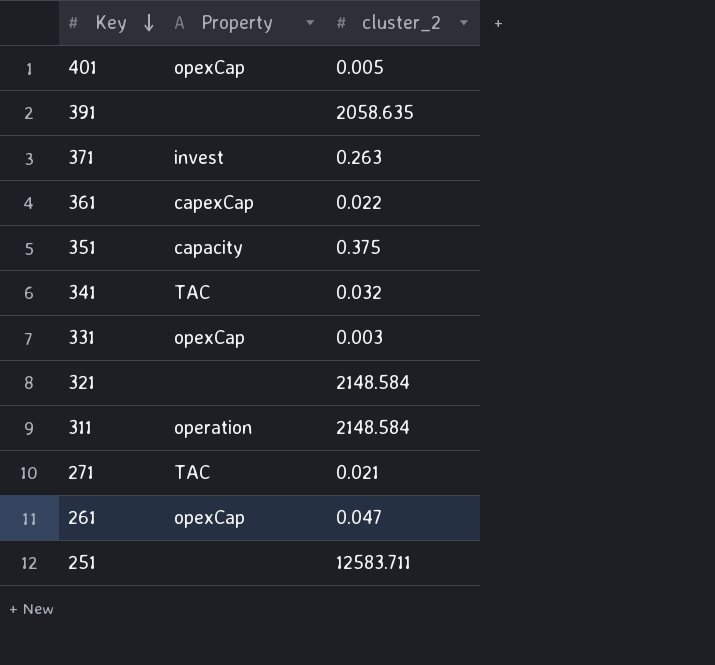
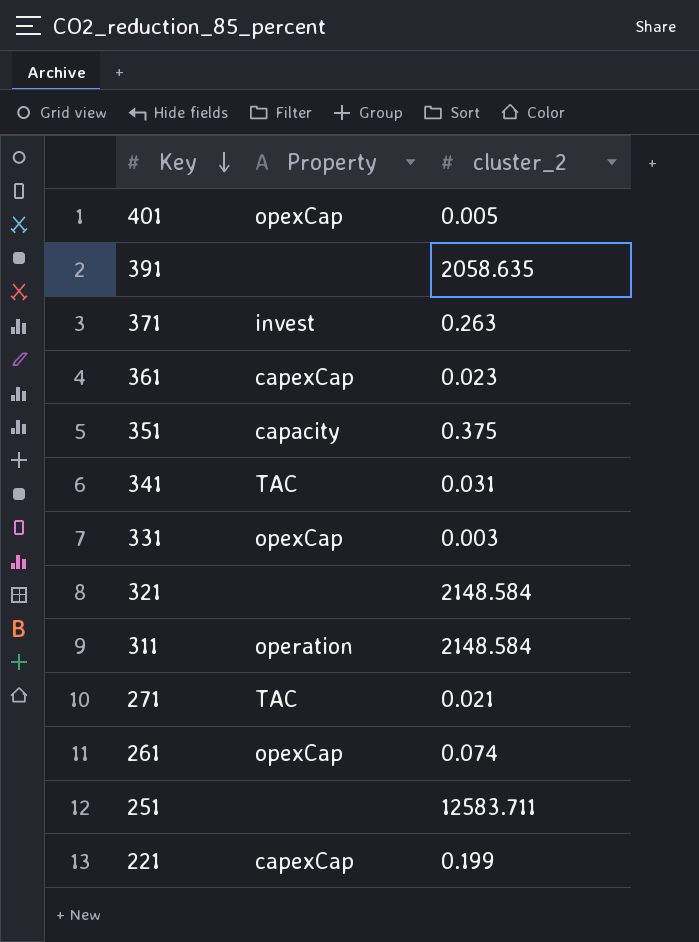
361 | cluster_2: 0.022 -> 0.023
341 | cluster_2: 0.032 -> 0.031
261 | cluster_2: 0.047 -> 0.074
row 221: none -> capexCap | 0.199

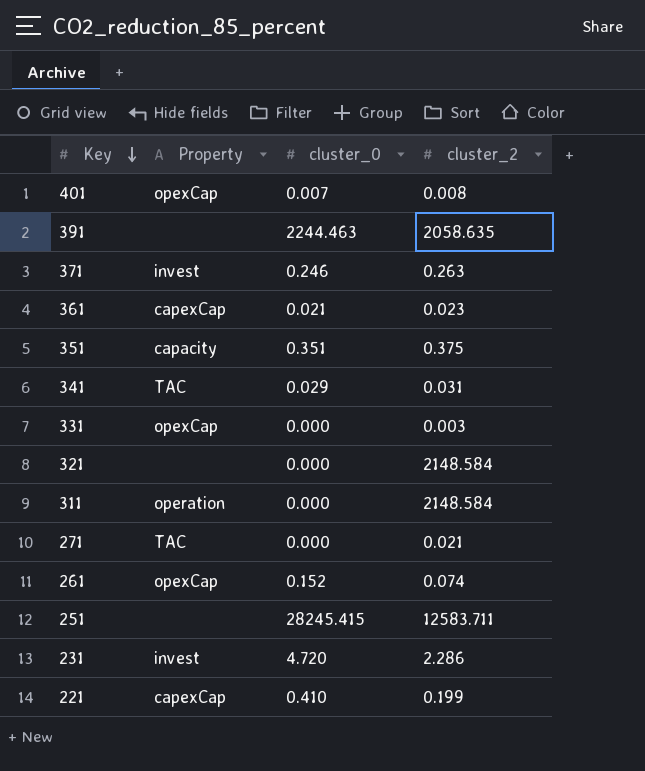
column cluster_0 | position: none -> 3
401 | cluster_2: 0.005 -> 0.008
row 231: none -> invest | 4.720 | 2.286

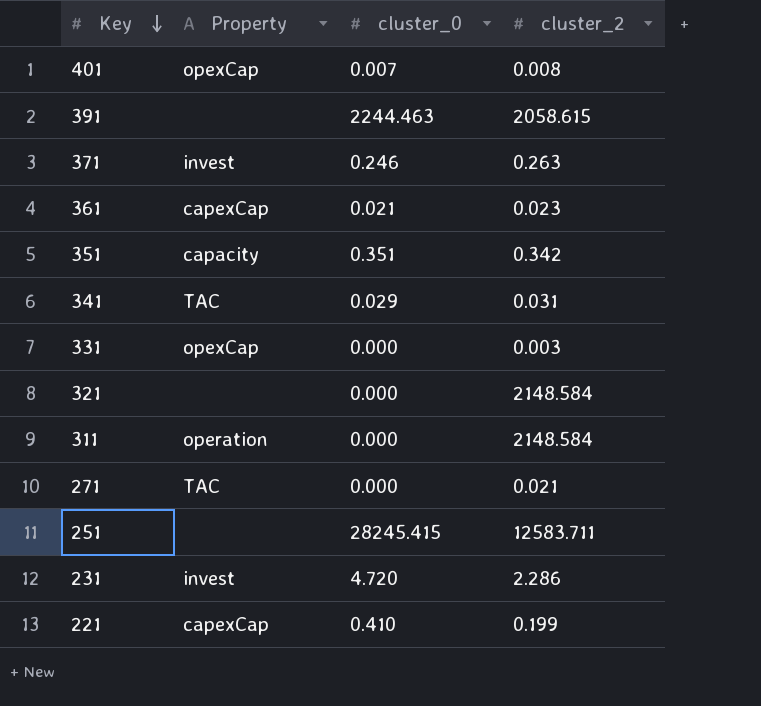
row 261: opexCap | 0.152 | 0.074 -> none
391 | cluster_2: 2058.635 -> 2058.615
351 | cluster_2: 0.375 -> 0.342

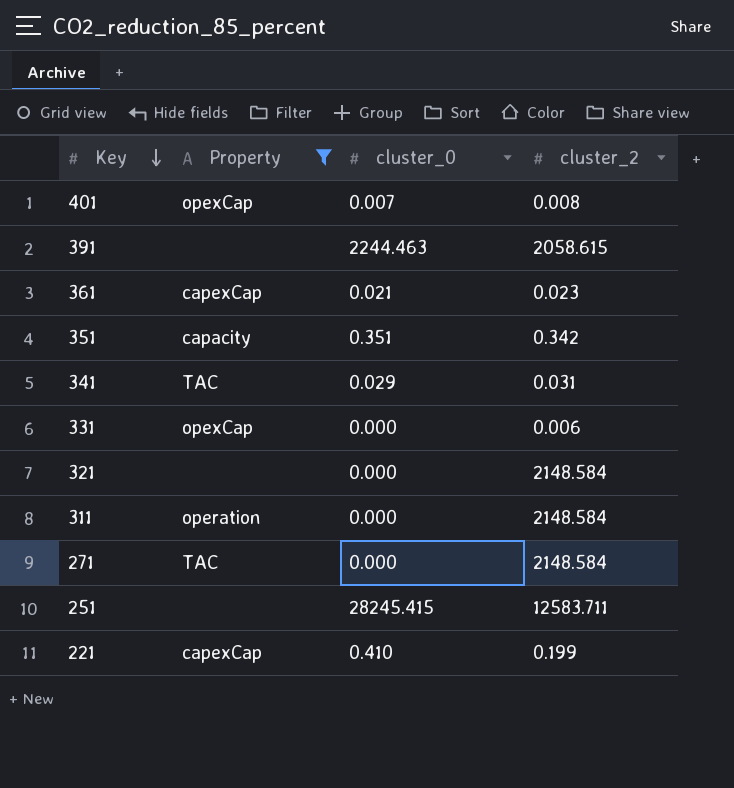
filter: none -> Property != invest
331 | cluster_2: 0.003 -> 0.006
271 | cluster_2: 0.021 -> 2148.584

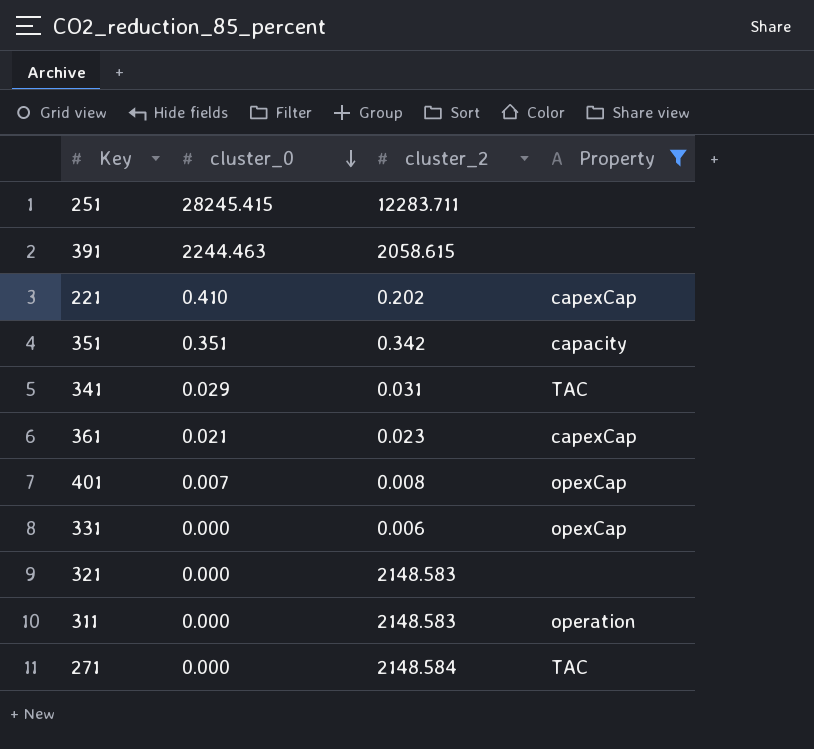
row order: Key descending -> cluster_0 descending
column Property | position: 2 -> 4
251 | cluster_2: 12583.711 -> 12283.711
221 | cluster_2: 0.199 -> 0.202
321 | cluster_2: 2148.584 -> 2148.583
311 | cluster_2: 2148.584 -> 2148.583

